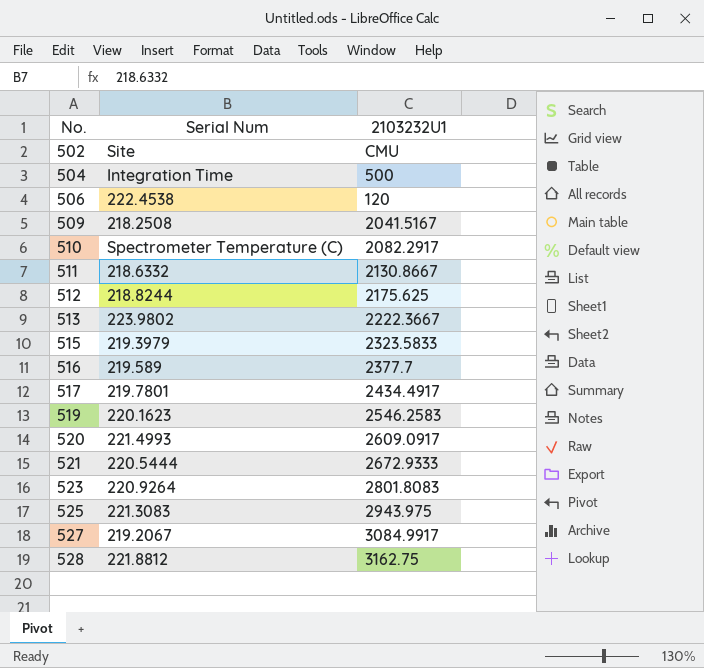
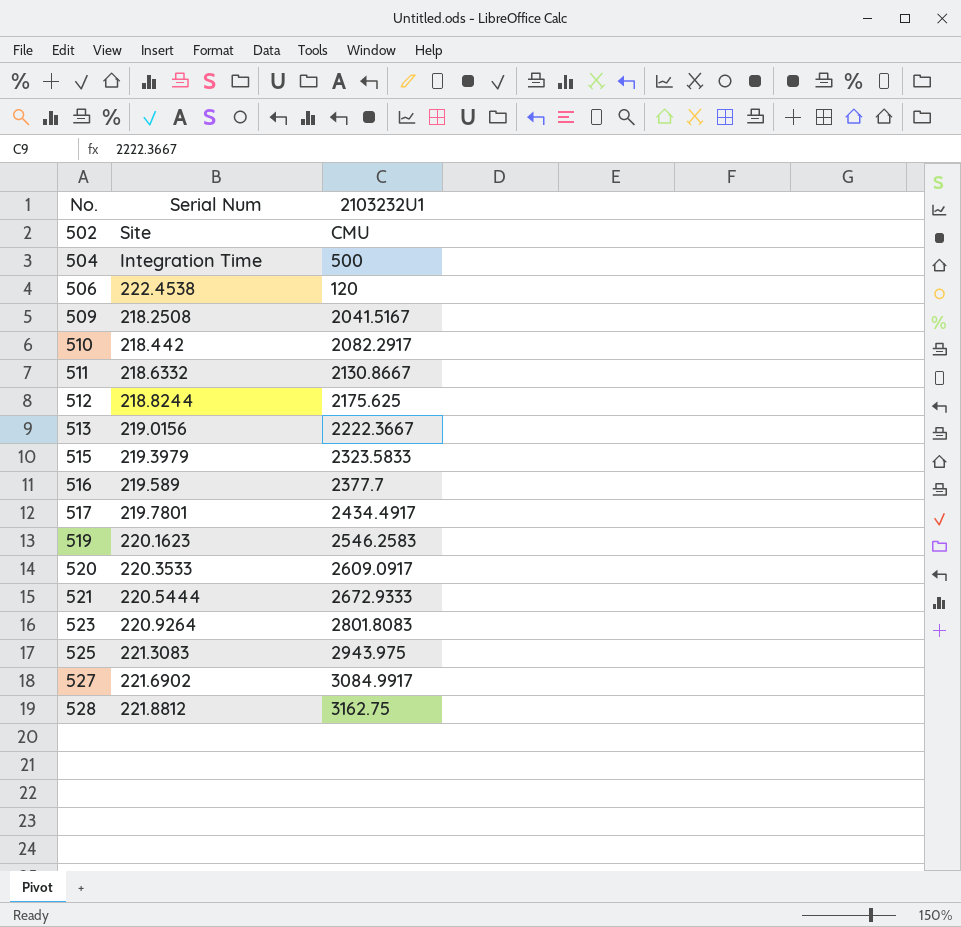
510 | Serial Num: Spectrometer Temperature (C) -> 218.442
513 | Serial Num: 223.9802 -> 219.0156
520 | Serial Num: 221.4993 -> 220.3533
527 | Serial Num: 219.2067 -> 221.6902

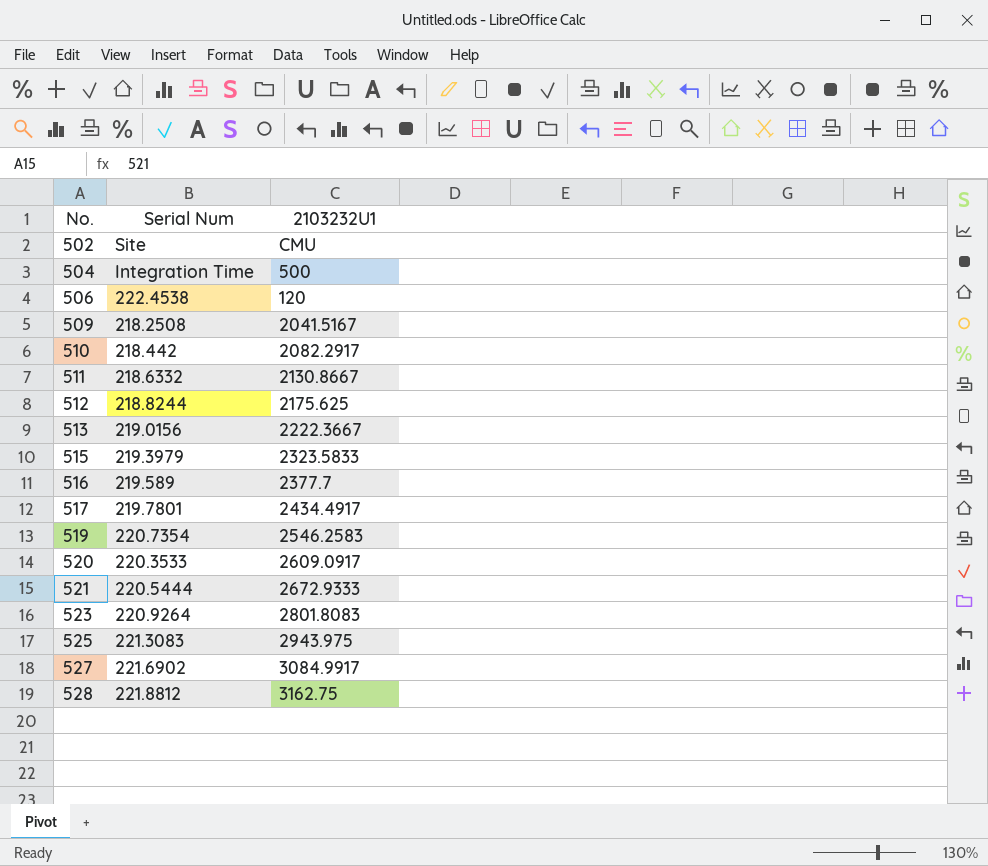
519 | Serial Num: 220.1623 -> 220.7354

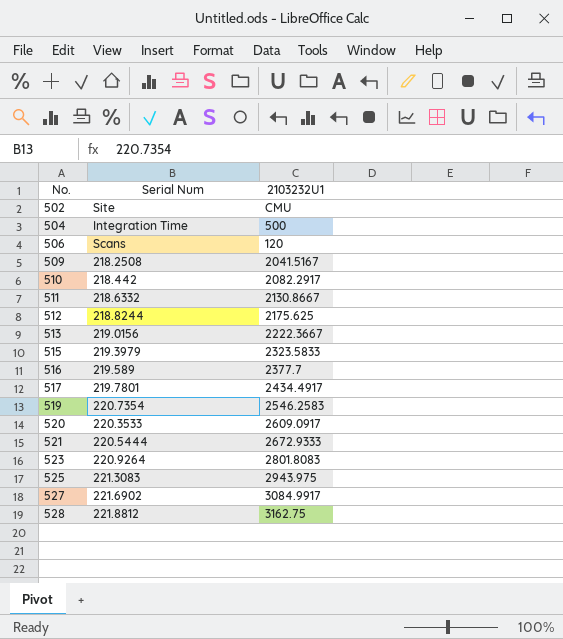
506 | Serial Num: 222.4538 -> Scans

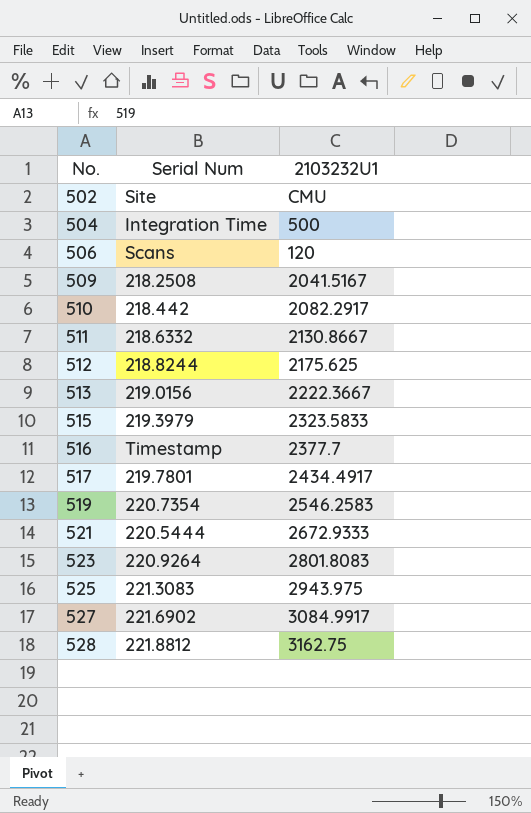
row 520: 220.3533 | 2609.0917 -> none
516 | Serial Num: 219.589 -> Timestamp

